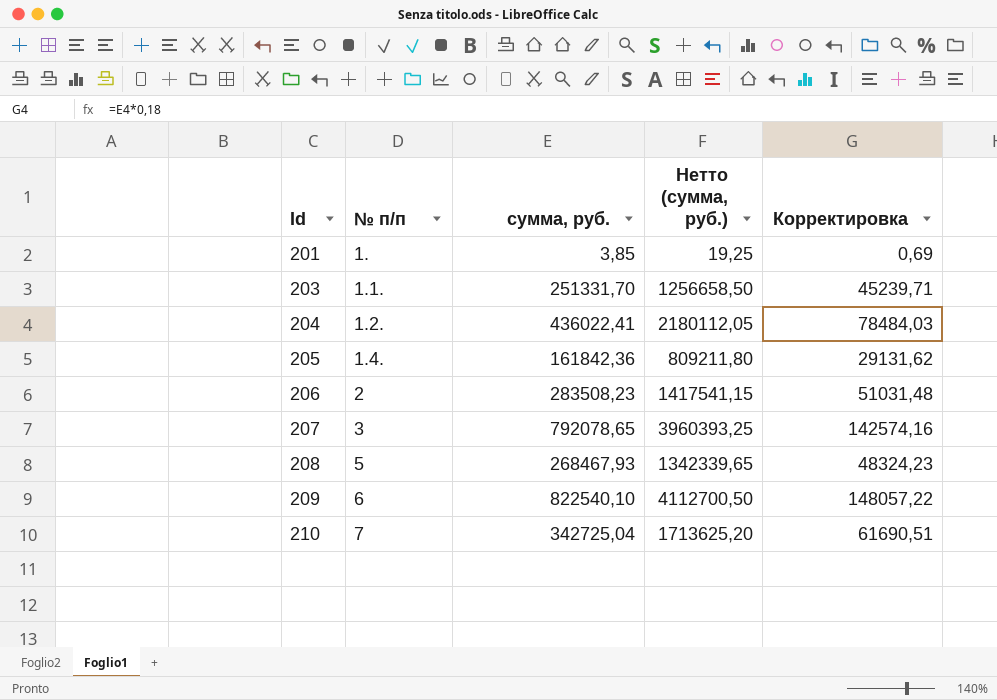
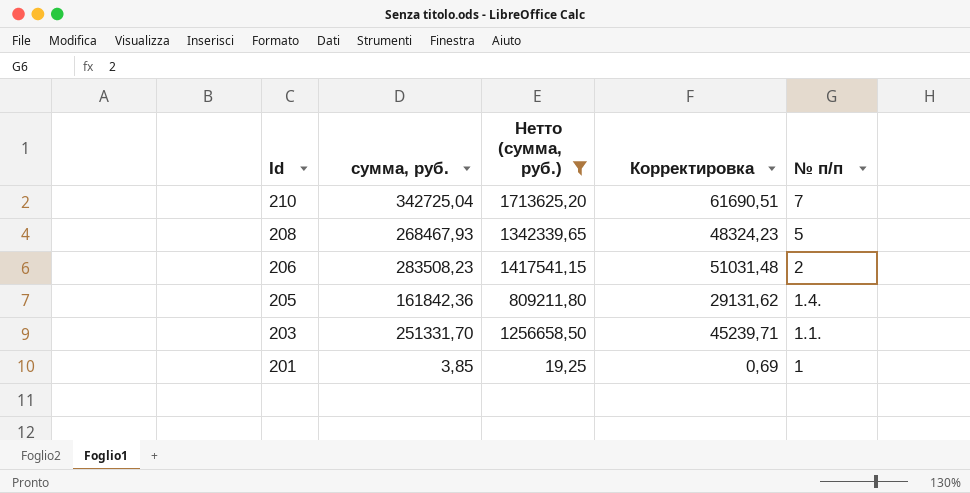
filter: none -> Нетто (сумма, руб.) <= 1713625,20
row order: Id ascending -> Id descending
column № п/п | position: 2 -> 5
201 | № п/п: 1. -> 1

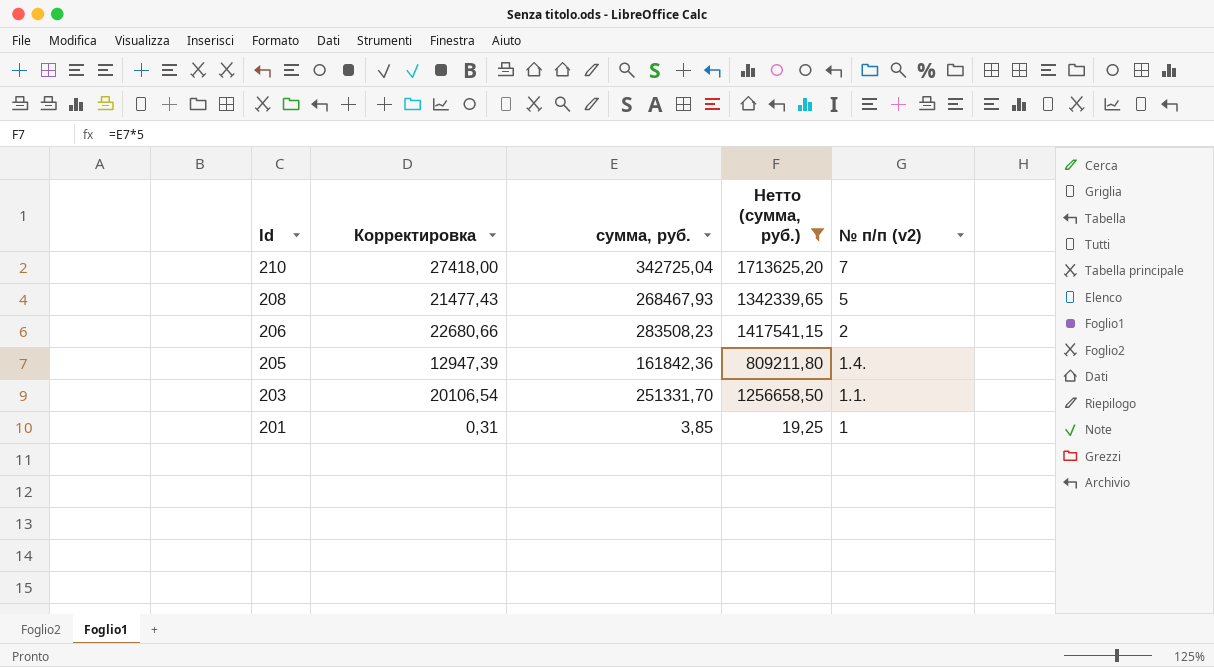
column Корректировка | formula: [сумма, руб.] * 0,18 -> [сумма, руб.] * 0,08
column Корректировка | position: 4 -> 2
column name: № п/п -> № п/п (v2)

